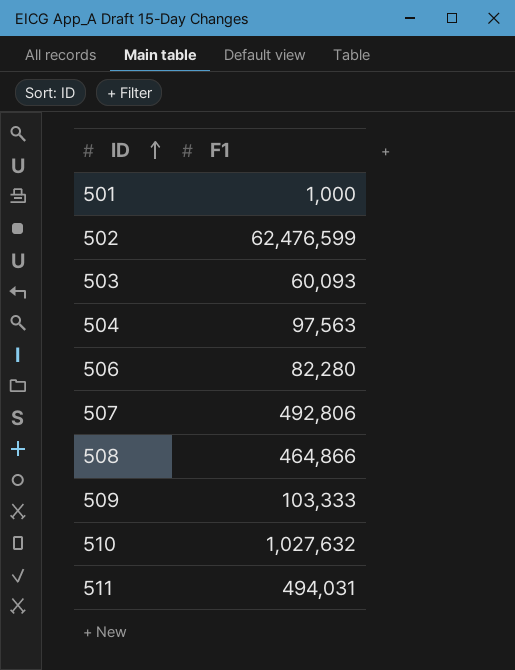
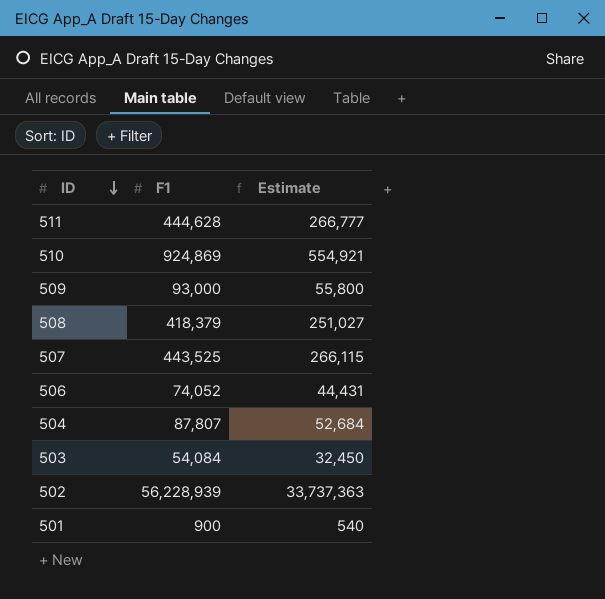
row order: ID ascending -> ID descending
column Estimate | formula: none -> [F1] * 0.6
511 | F1: 494,031 -> 444,628
510 | F1: 1,027,632 -> 924,869
509 | F1: 103,333 -> 93,000
508 | F1: 464,866 -> 418,379
507 | F1: 492,806 -> 443,525
506 | F1: 82,280 -> 74,052
504 | F1: 97,563 -> 87,807
503 | F1: 60,093 -> 54,084
502 | F1: 62,476,599 -> 56,228,939
501 | F1: 1,000 -> 900

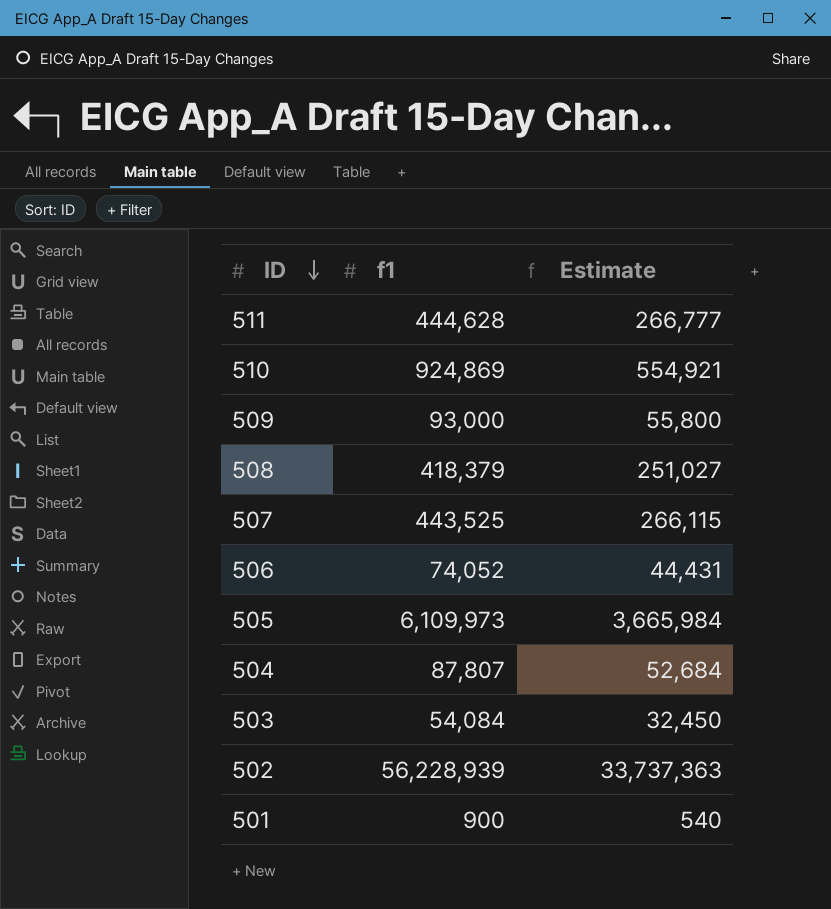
column name: F1 -> f1
row 505: none -> 6,109,973 | 3,665,984

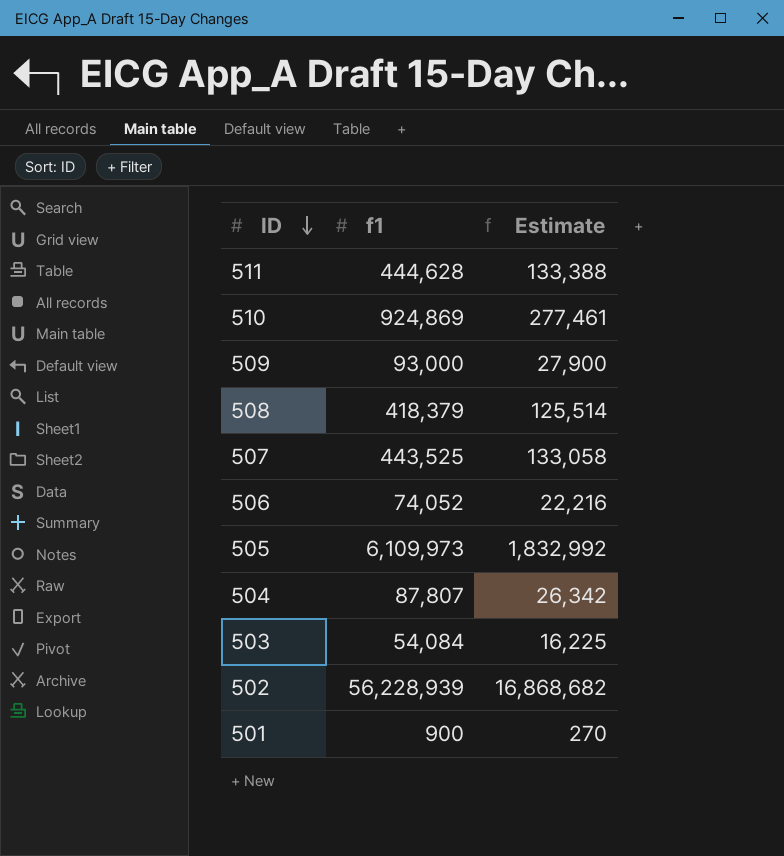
column Estimate | formula: [f1] * 0.6 -> [f1] * 0.3

